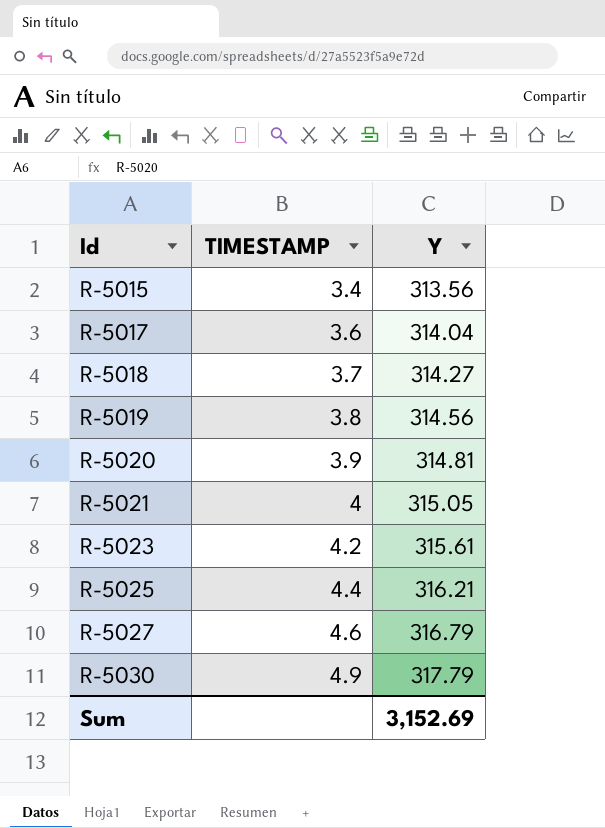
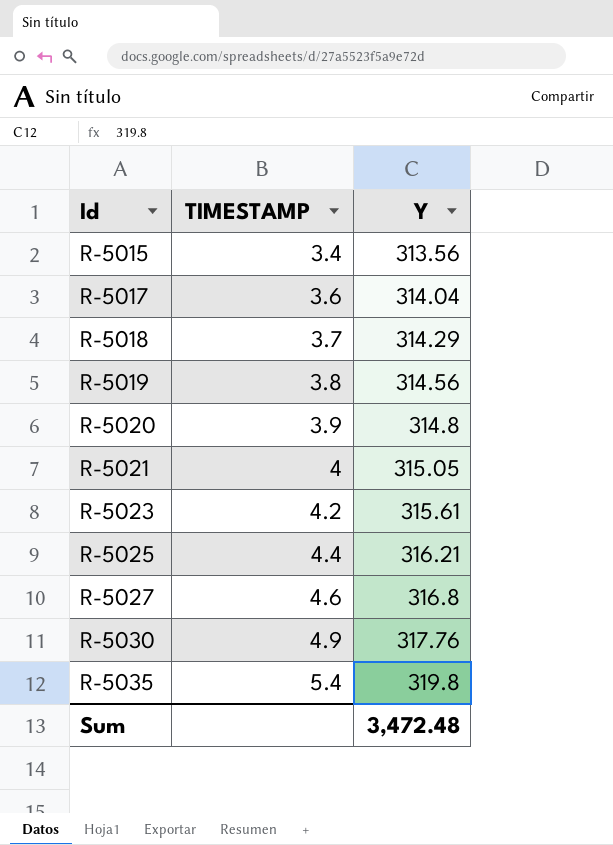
R-5018 | Y: 314.27 -> 314.29
R-5020 | Y: 314.81 -> 314.8
R-5027 | Y: 316.79 -> 316.8
R-5030 | Y: 317.79 -> 317.76
row R-5035: none -> 5.4 | 319.8
Sum | Y: 3,152.69 -> 3,472.48

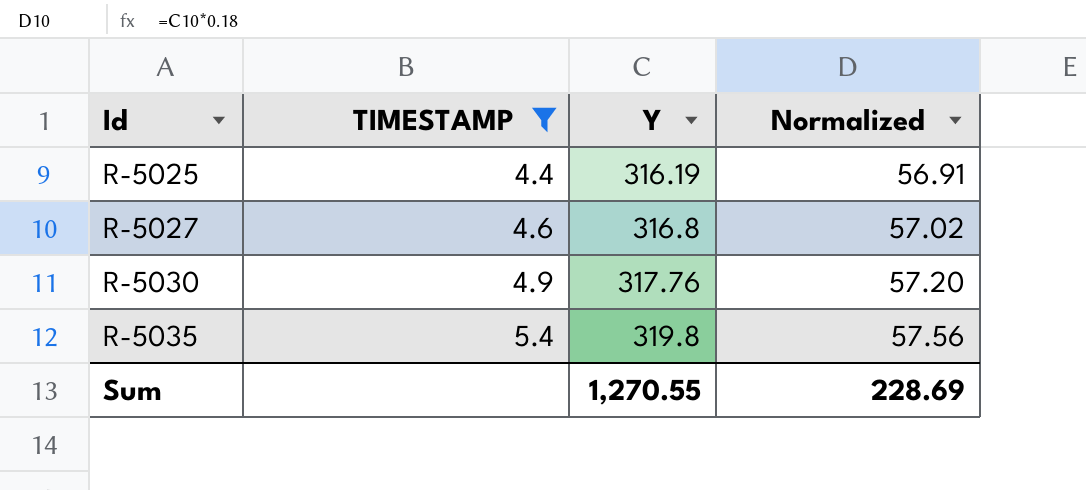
filter: none -> TIMESTAMP >= 4.4
column Normalized | formula: none -> [Y] * 0.18
R-5025 | Y: 316.21 -> 316.19
Sum | Y: 3,472.48 -> 1,270.55

